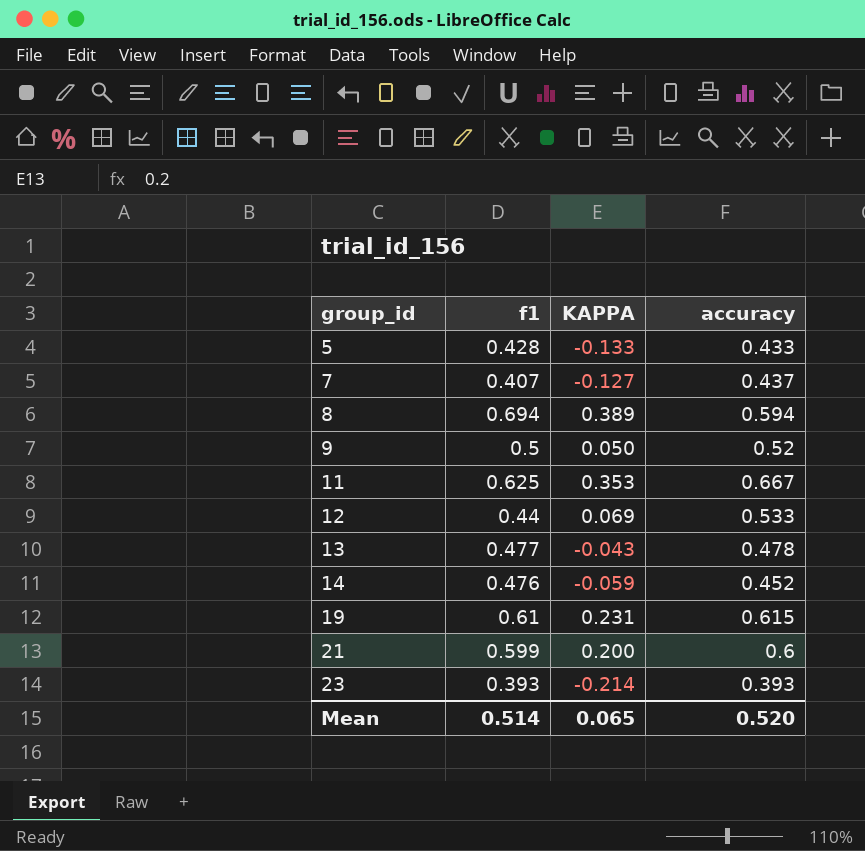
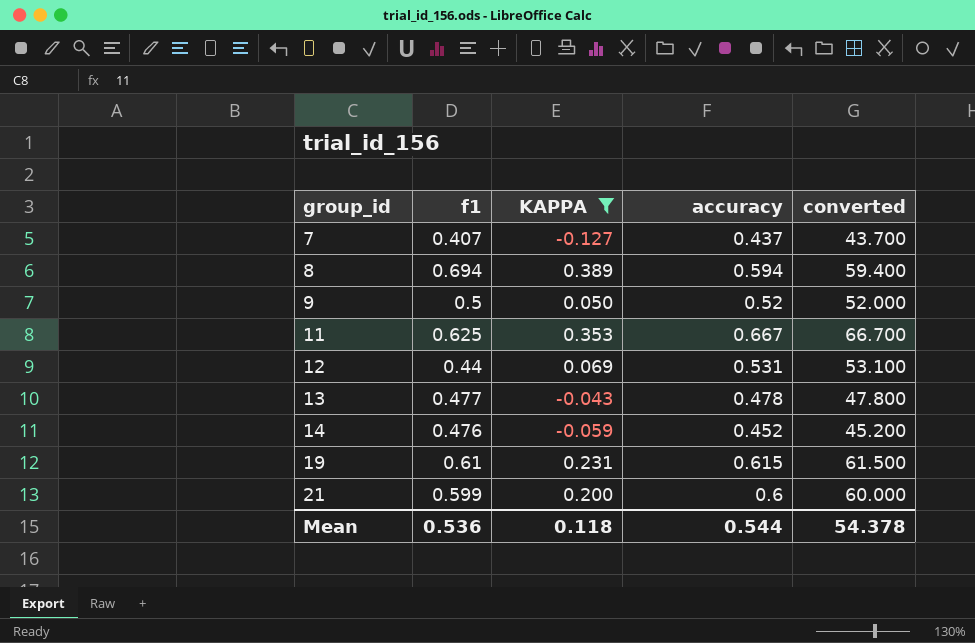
filter: none -> KAPPA >= -0.127
column converted | formula: none -> [accuracy] * 100
12 | accuracy: 0.533 -> 0.531
Mean | f1: 0.514 -> 0.536
Mean | KAPPA: 0.065 -> 0.118
Mean | accuracy: 0.520 -> 0.544

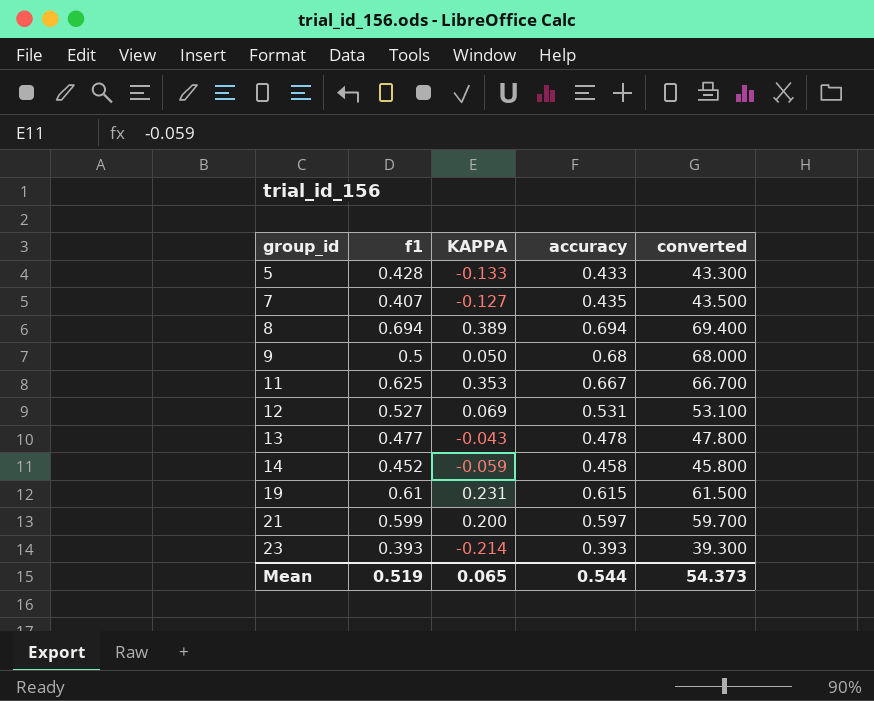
filter: KAPPA >= -0.127 -> none
7 | accuracy: 0.437 -> 0.435
7 | converted: 43.700 -> 43.500
8 | accuracy: 0.594 -> 0.694
8 | converted: 59.400 -> 69.400
9 | accuracy: 0.52 -> 0.68
9 | converted: 52.000 -> 68.000
12 | f1: 0.44 -> 0.527
14 | f1: 0.476 -> 0.452
14 | accuracy: 0.452 -> 0.458
14 | converted: 45.200 -> 45.800
21 | accuracy: 0.6 -> 0.597
21 | converted: 60.000 -> 59.700
Mean | f1: 0.536 -> 0.519
Mean | KAPPA: 0.118 -> 0.065
Mean | converted: 54.378 -> 54.373

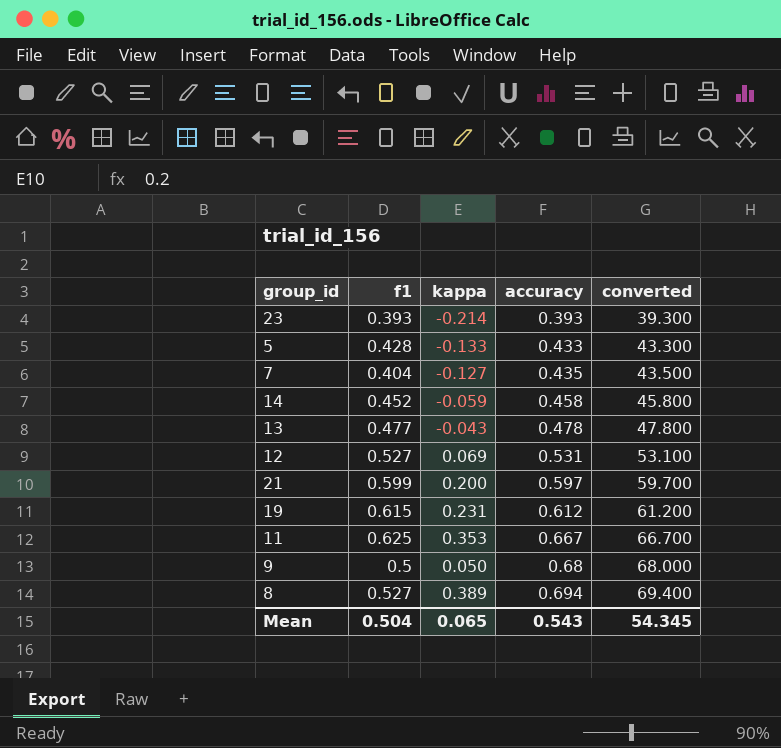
row order: group_id ascending -> accuracy ascending
column name: KAPPA -> kappa
7 | f1: 0.407 -> 0.404
19 | f1: 0.61 -> 0.615
19 | accuracy: 0.615 -> 0.612
19 | converted: 61.500 -> 61.200
8 | f1: 0.694 -> 0.527
Mean | f1: 0.519 -> 0.504
Mean | accuracy: 0.544 -> 0.543
Mean | converted: 54.373 -> 54.345

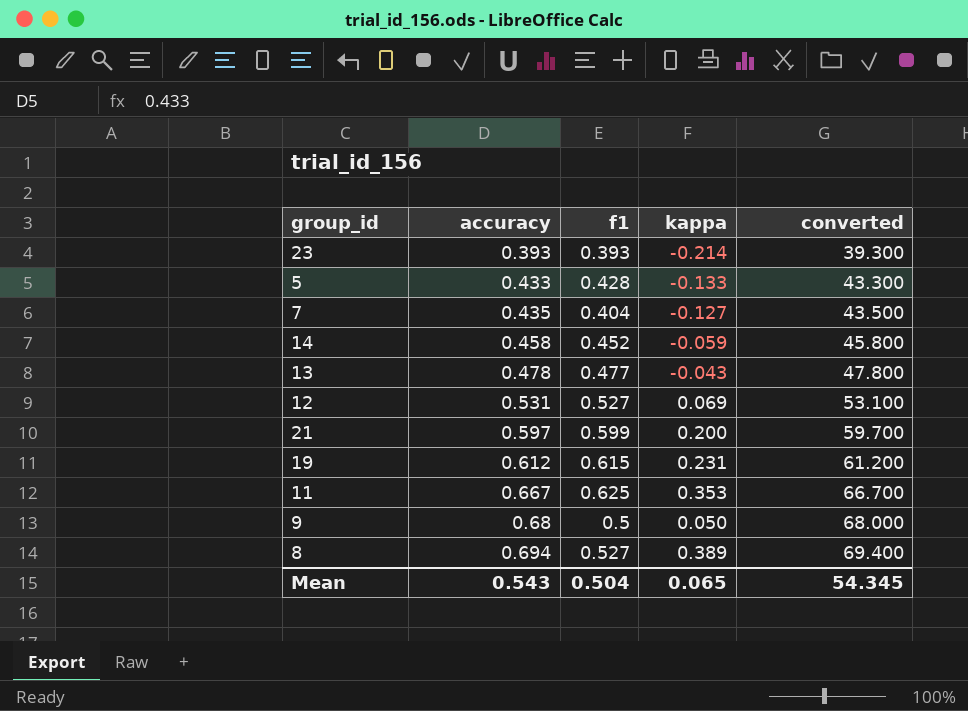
column accuracy | position: 4 -> 2

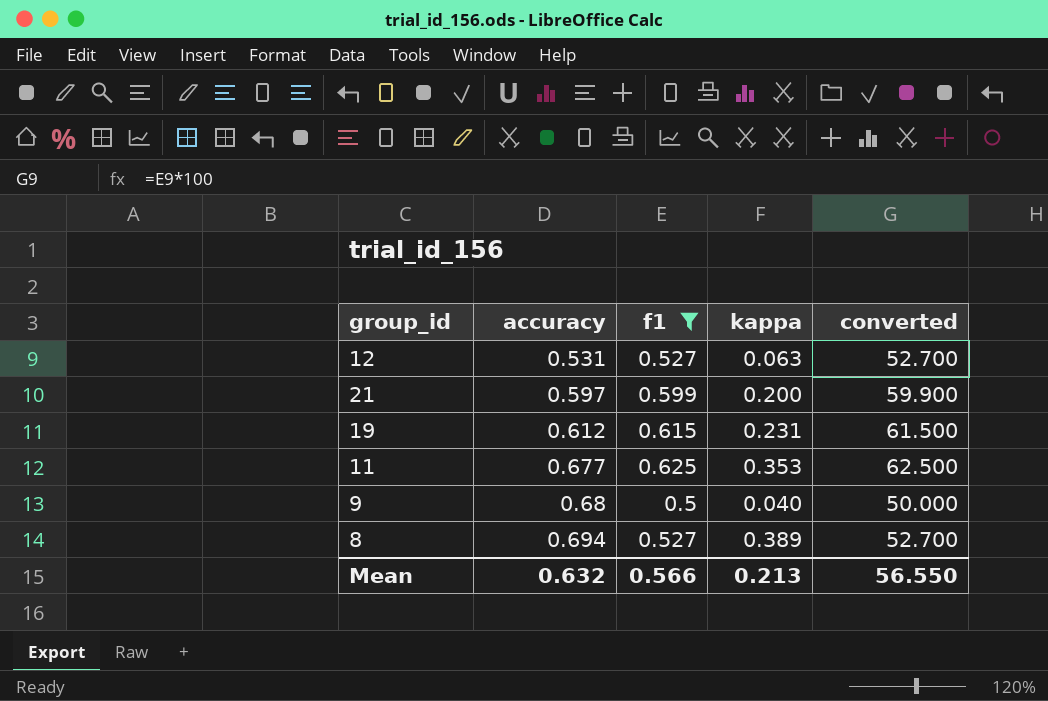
filter: none -> f1 >= 0.5
column converted | formula: [accuracy] * 100 -> [f1] * 100
12 | kappa: 0.069 -> 0.063
11 | accuracy: 0.667 -> 0.677
9 | kappa: 0.050 -> 0.040
Mean | accuracy: 0.543 -> 0.632
Mean | f1: 0.504 -> 0.566
Mean | kappa: 0.065 -> 0.213
Mean | converted: 54.345 -> 56.550

